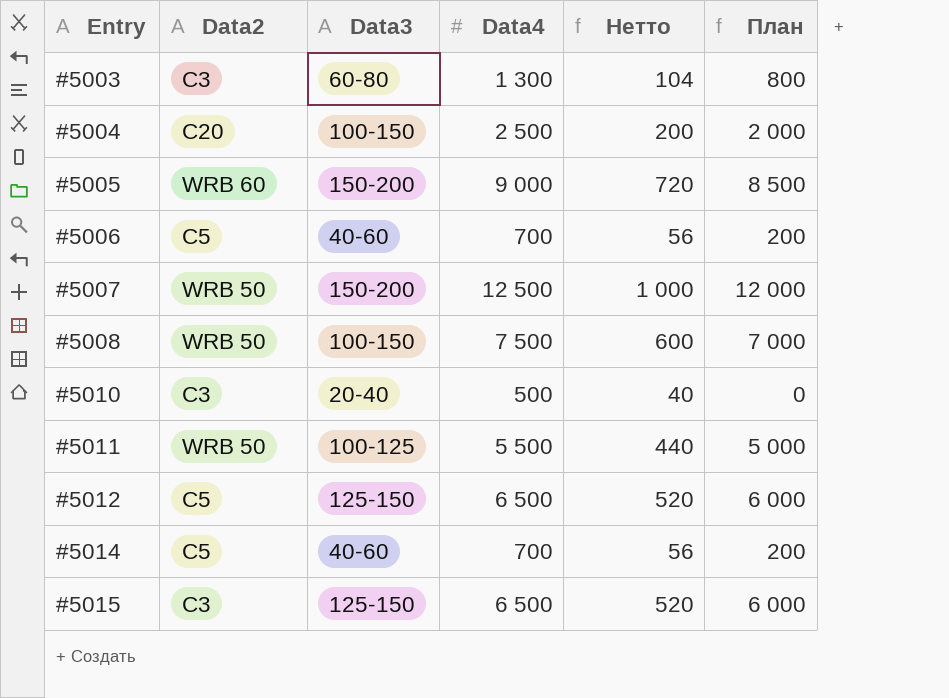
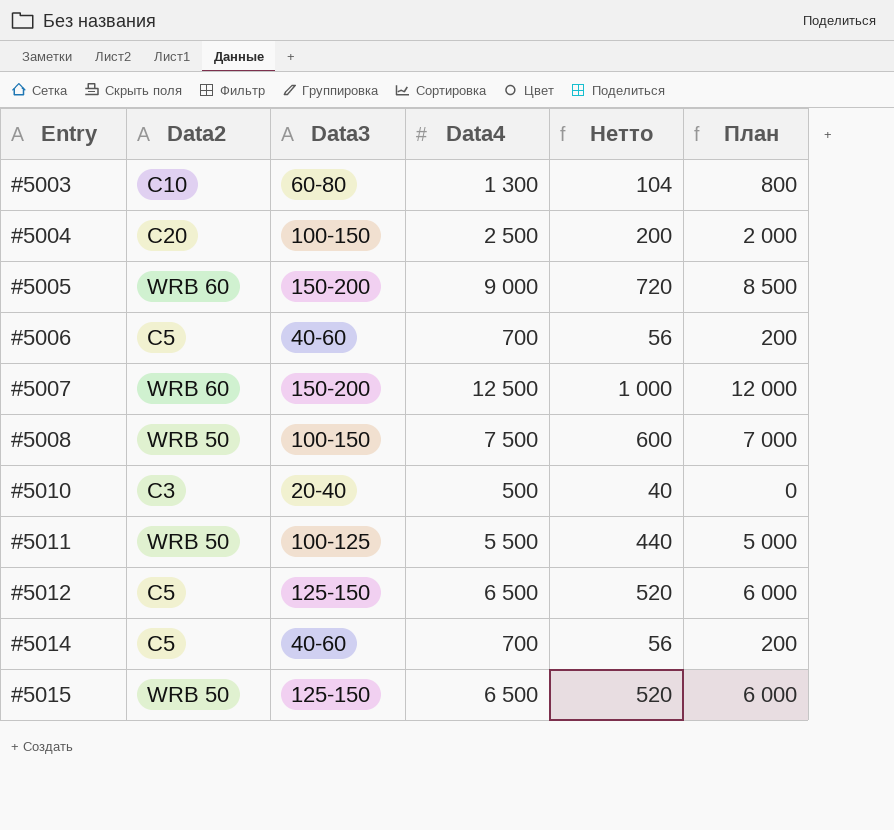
#5003 | Data2: С3 -> C10
#5007 | Data2: WRB 50 -> WRB 60
#5015 | Data2: C3 -> WRB 50

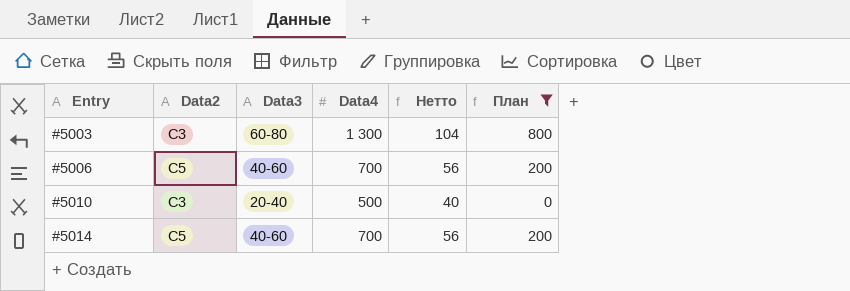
filter: none -> План <= 800
#5003 | Data2: C10 -> С3

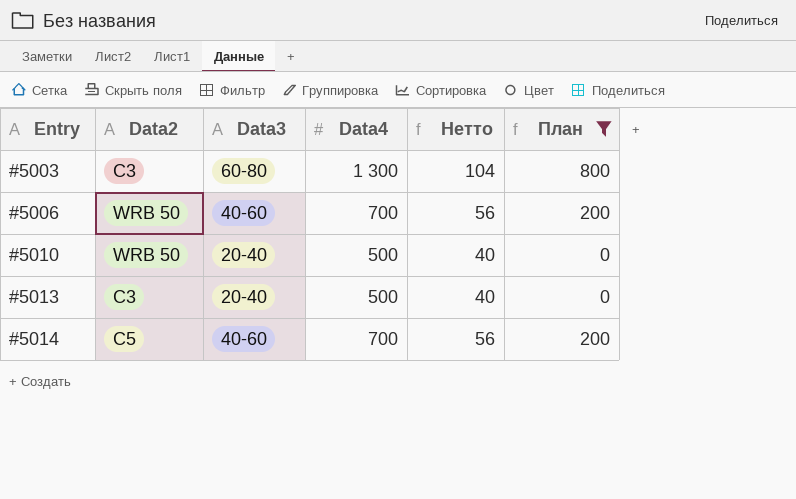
#5006 | Data2: C5 -> WRB 50
#5010 | Data2: C3 -> WRB 50
row #5013: none -> C3 | 20-40 | 500 | 40 | 0

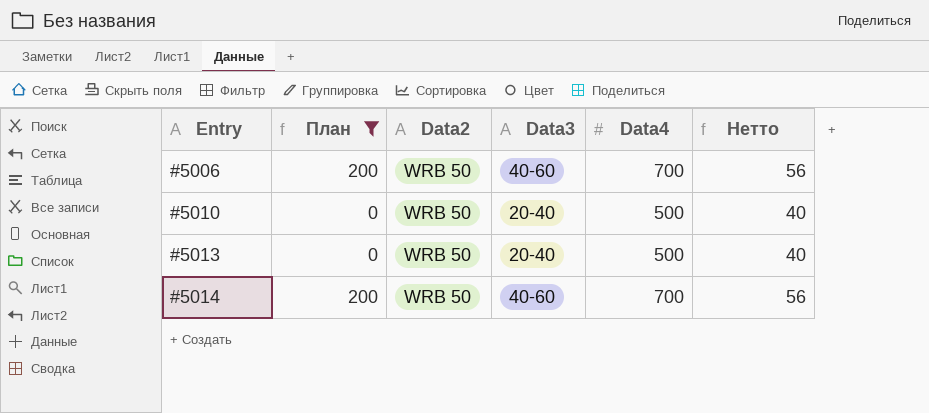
column План | position: 6 -> 2
row #5003: С3 | 60-80 | 1 300 | 104 | 800 -> none
#5013 | Data2: C3 -> WRB 50
#5014 | Data2: C5 -> WRB 50

